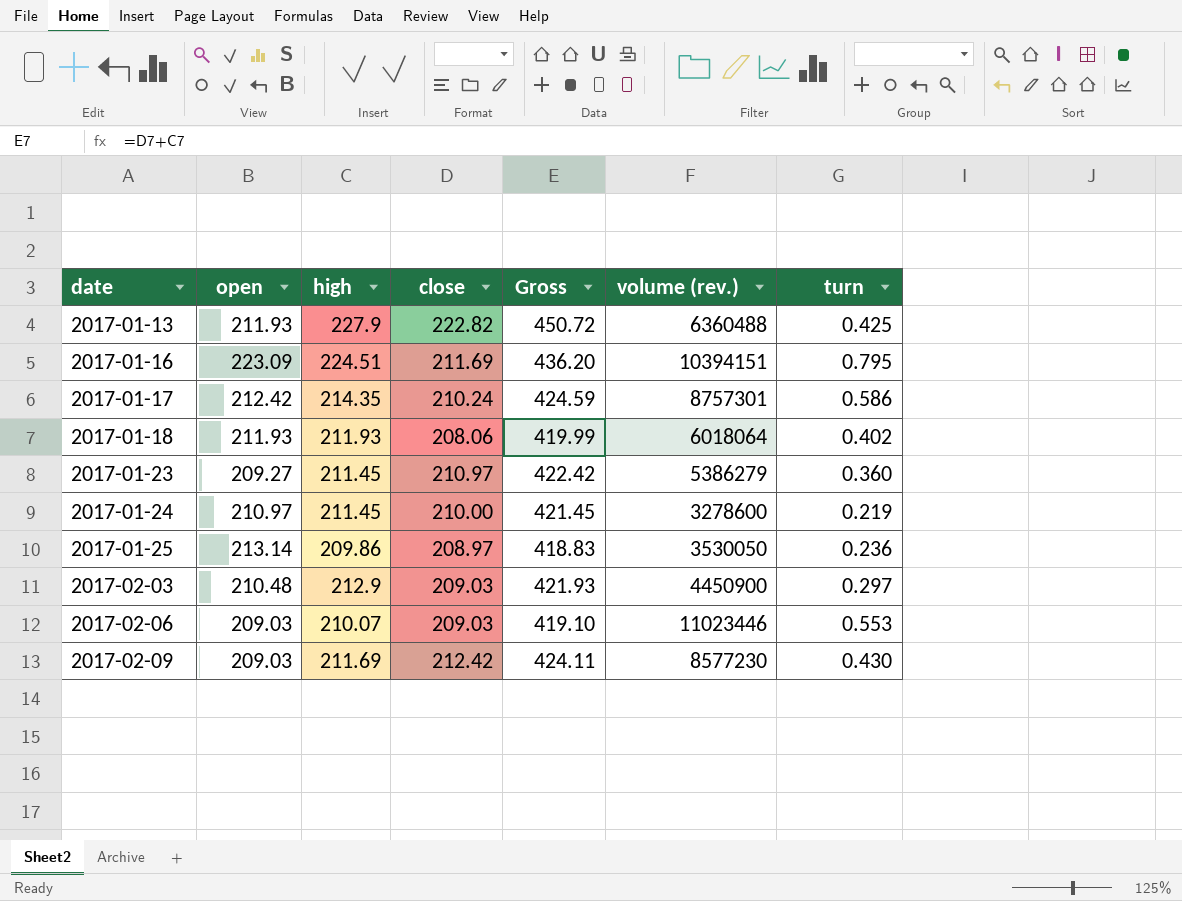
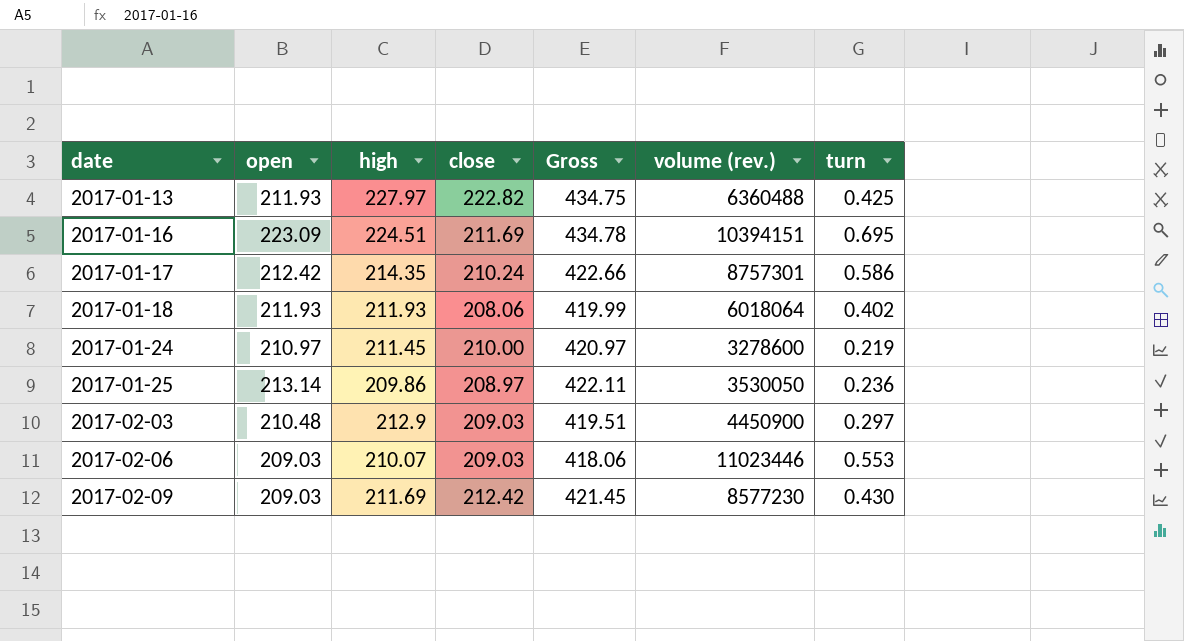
column Gross | formula: [high] + [close] -> [open] + [close]
row 2017-01-23: 209.27 | 211.45 | 210.97 | 422.42 | 5386279 | 0.360 -> none
2017-01-13 | high: 227.9 -> 227.97
2017-01-16 | turn: 0.795 -> 0.695

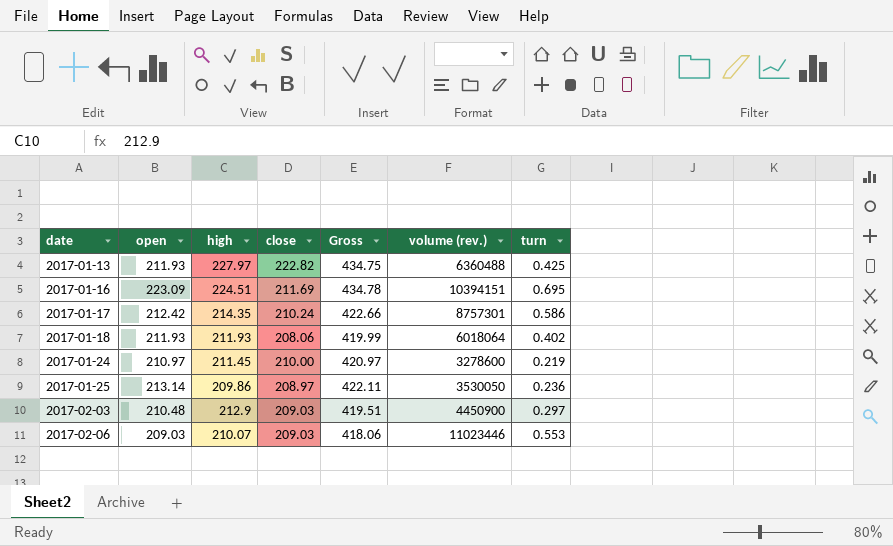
row 2017-02-09: 209.03 | 211.69 | 212.42 | 421.45 | 8577230 | 0.430 -> none

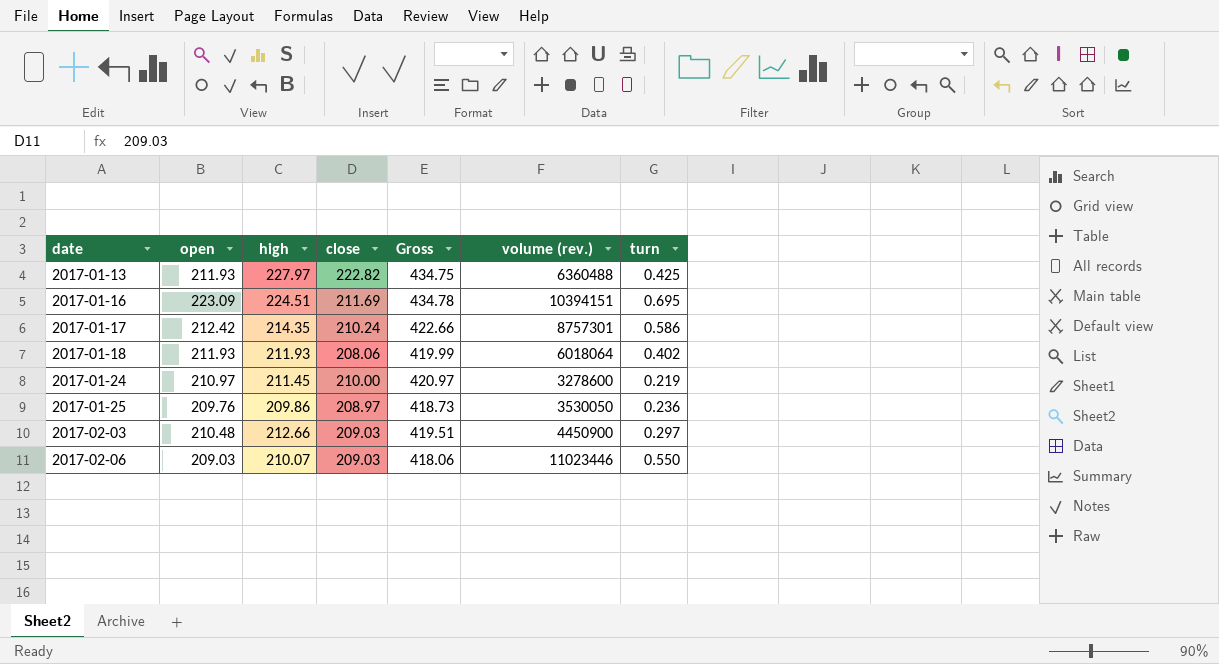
2017-01-25 | open: 213.14 -> 209.76
2017-01-25 | Gross: 422.11 -> 418.73
2017-02-03 | high: 212.9 -> 212.66
2017-02-06 | turn: 0.553 -> 0.550

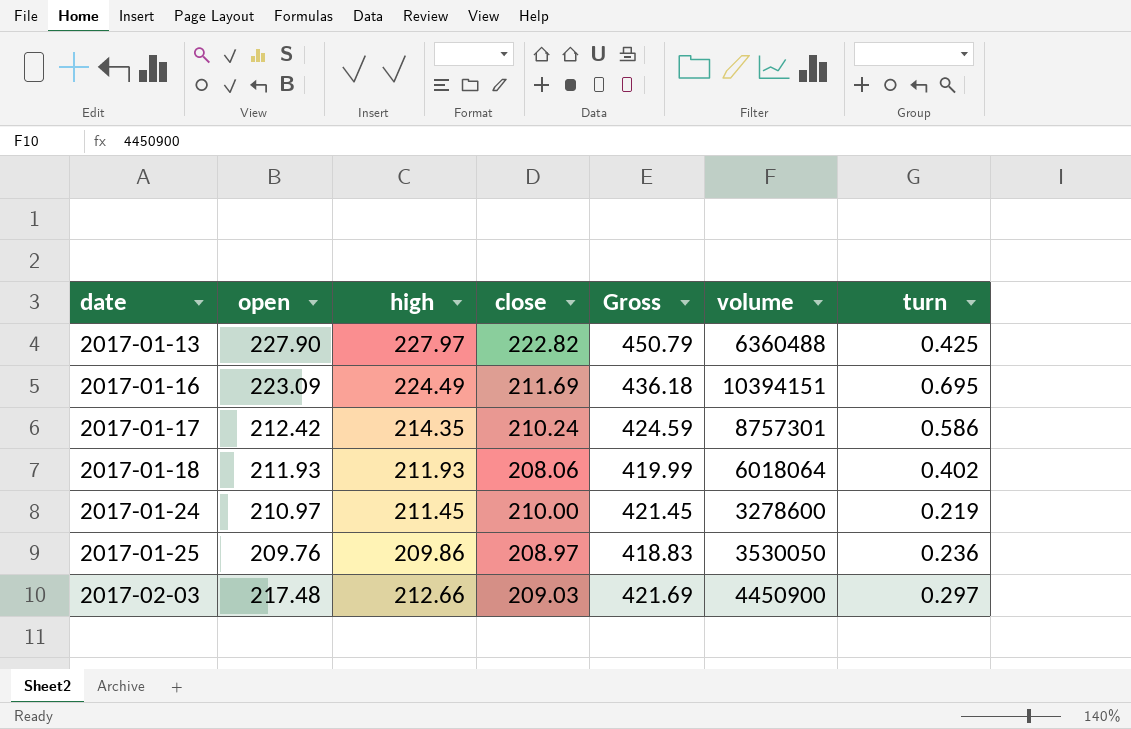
column Gross | formula: [open] + [close] -> [high] + [close]
column name: volume (rev.) -> volume
row 2017-02-06: 209.03 | 210.07 | 209.03 | 418.06 | 11023446 | 0.550 -> none
2017-01-13 | open: 211.93 -> 227.90
2017-01-16 | high: 224.51 -> 224.49
2017-02-03 | open: 210.48 -> 217.48

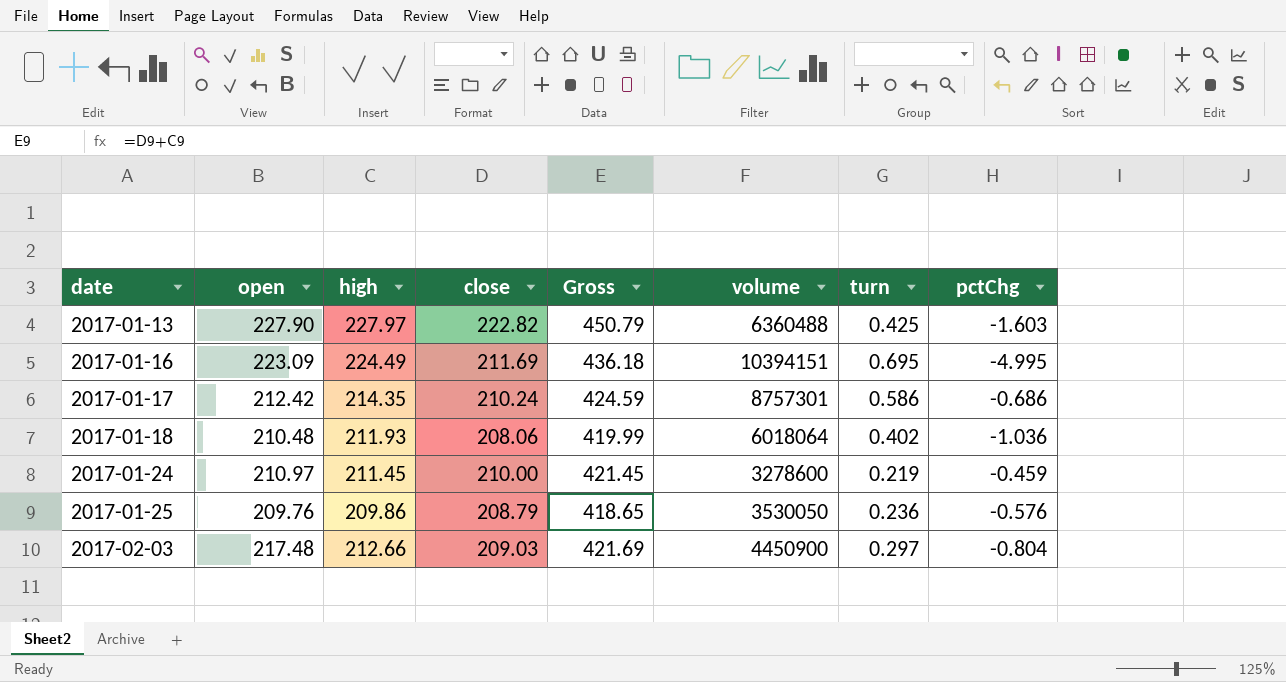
column pctChg | position: none -> 8
2017-01-18 | open: 211.93 -> 210.48
2017-01-25 | close: 208.97 -> 208.79
2017-01-25 | Gross: 418.83 -> 418.65

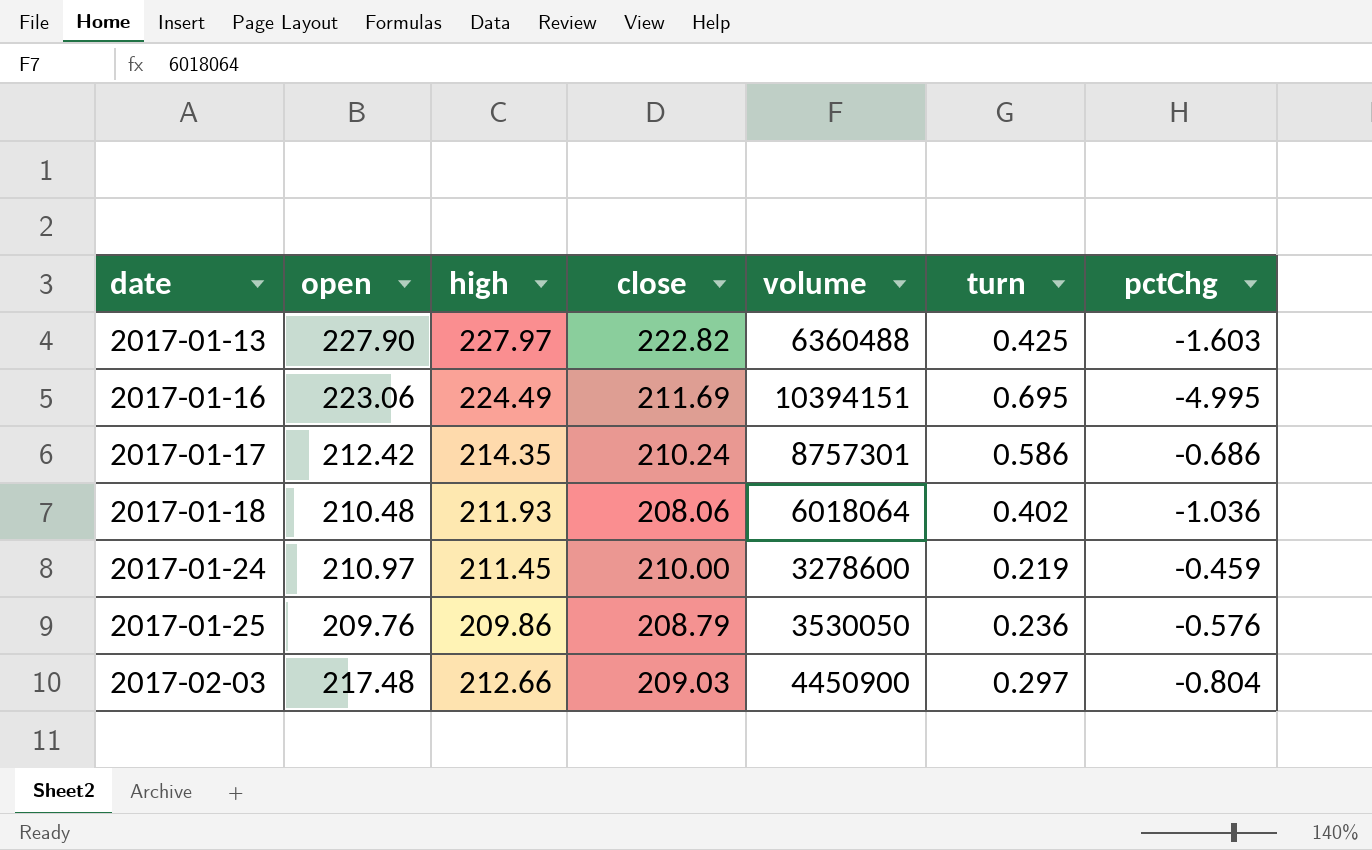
column Gross | formula: [high] + [close] -> none
2017-01-16 | open: 223.09 -> 223.06

